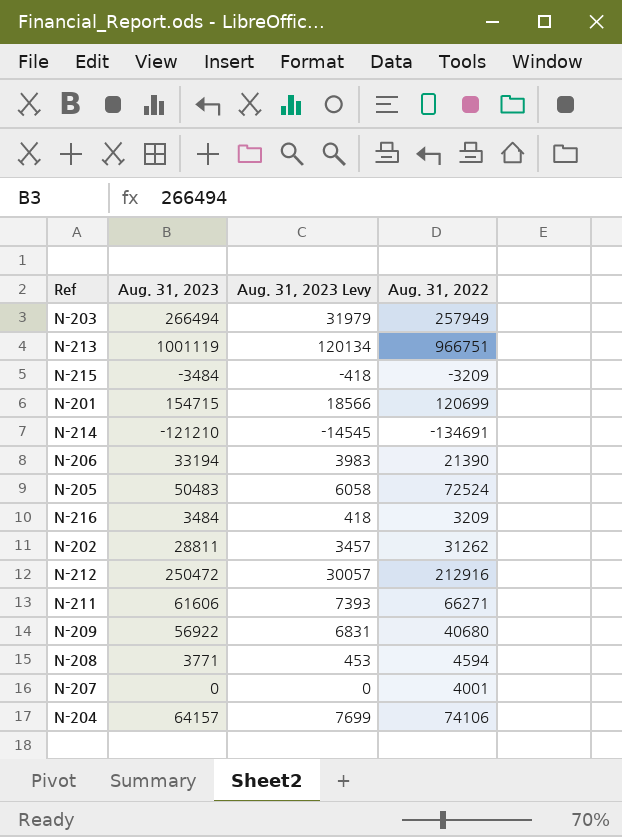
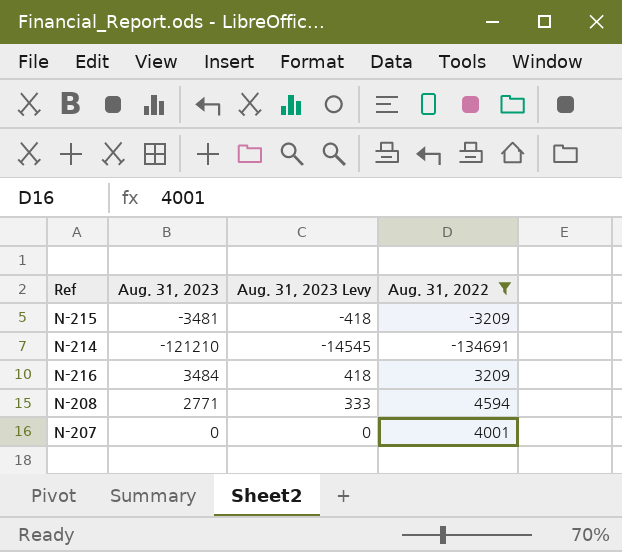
filter: none -> Aug. 31, 2022 <= 4594
N-215 | Aug. 31, 2023: -3484 -> -3481
N-208 | Aug. 31, 2023: 3771 -> 2771
N-208 | Aug. 31, 2023 Levy: 453 -> 333

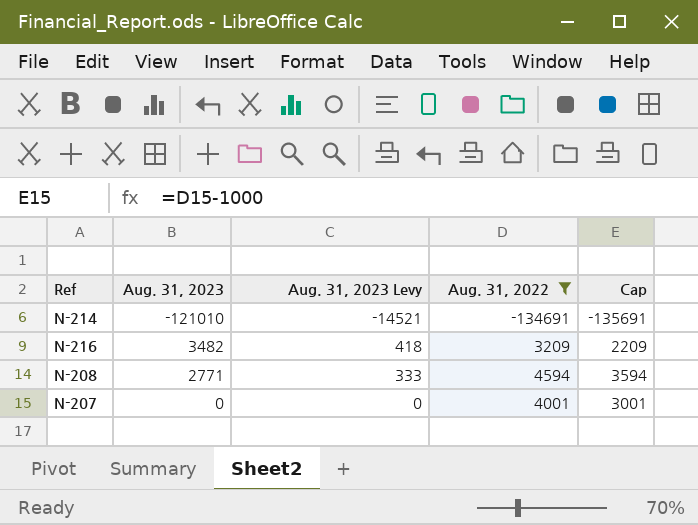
column Cap | formula: none -> [Aug. 31, 2022] - 1000
row N-215: -3481 | -418 | -3209 -> none
N-214 | Aug. 31, 2023: -121210 -> -121010
N-214 | Aug. 31, 2023 Levy: -14545 -> -14521
N-216 | Aug. 31, 2023: 3484 -> 3482

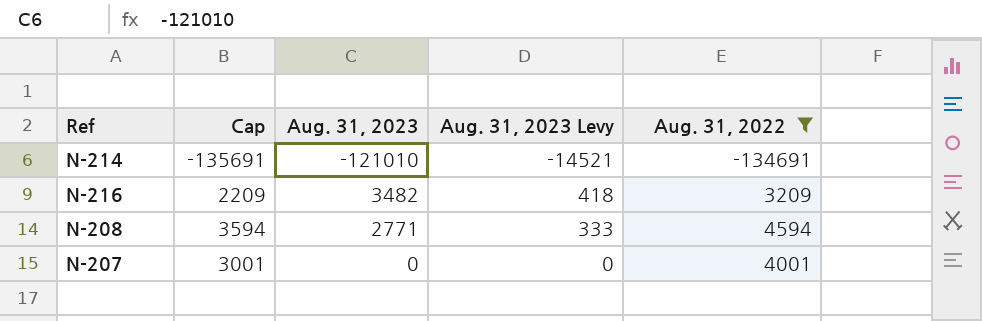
column Cap | position: 5 -> 2

